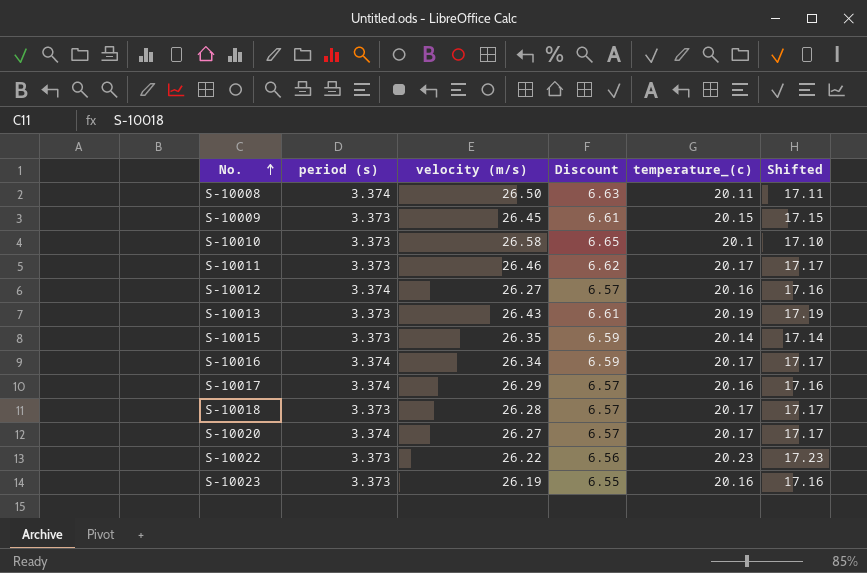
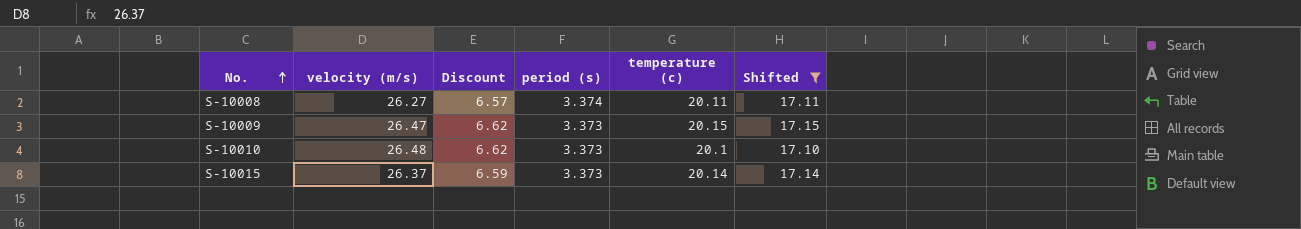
filter: none -> Shifted <= 17.15
column period (s) | position: 2 -> 4
column name: temperature_(c) -> temperature (c)
S-10008 | velocity (m/s): 26.50 -> 26.27
S-10008 | Discount: 6.63 -> 6.57
S-10009 | velocity (m/s): 26.45 -> 26.47
S-10009 | Discount: 6.61 -> 6.62
S-10010 | velocity (m/s): 26.58 -> 26.48
S-10010 | Discount: 6.65 -> 6.62
S-10015 | velocity (m/s): 26.35 -> 26.37

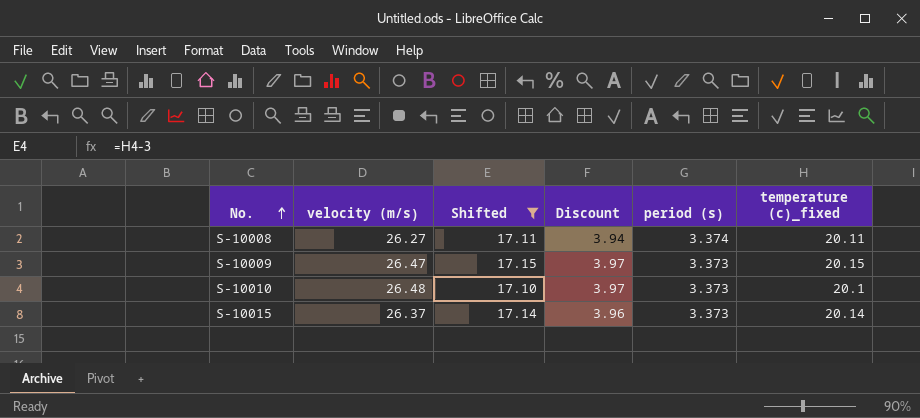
column Shifted | position: 6 -> 3
column Discount | formula: [velocity (m/s)] * 0.25 -> [velocity (m/s)] * 0.15
column name: temperature (c) -> temperature (c)_fixed

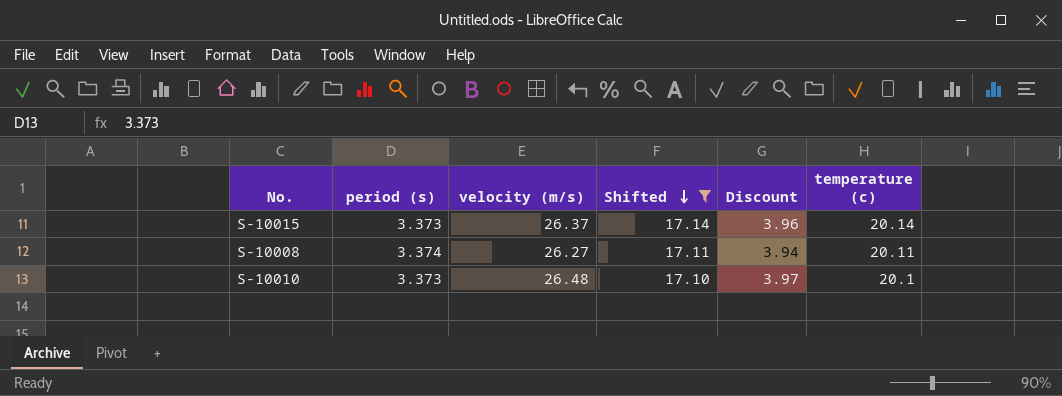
row order: No. ascending -> Shifted descending
column period (s) | position: 5 -> 2
column name: temperature (c)_fixed -> temperature (c)
row S-10009: 26.47 | 17.15 | 3.97 | 3.373 | 20.15 -> none

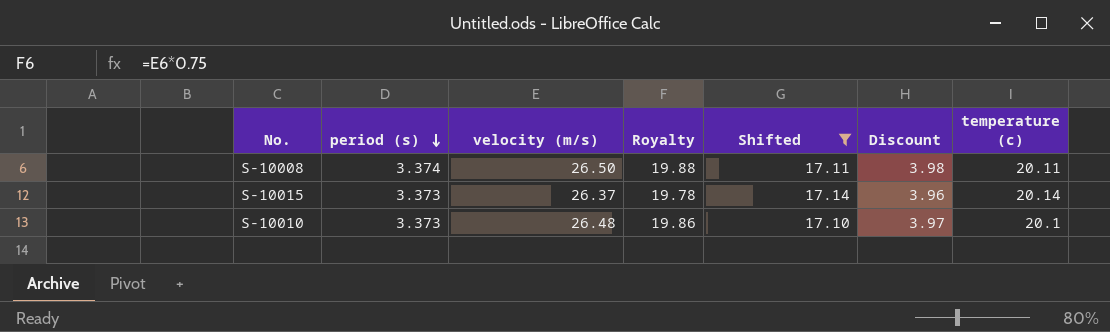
row order: Shifted descending -> period (s) descending
column Royalty | formula: none -> [velocity (m/s)] * 0.75
S-10008 | velocity (m/s): 26.27 -> 26.50
S-10008 | Discount: 3.94 -> 3.98

